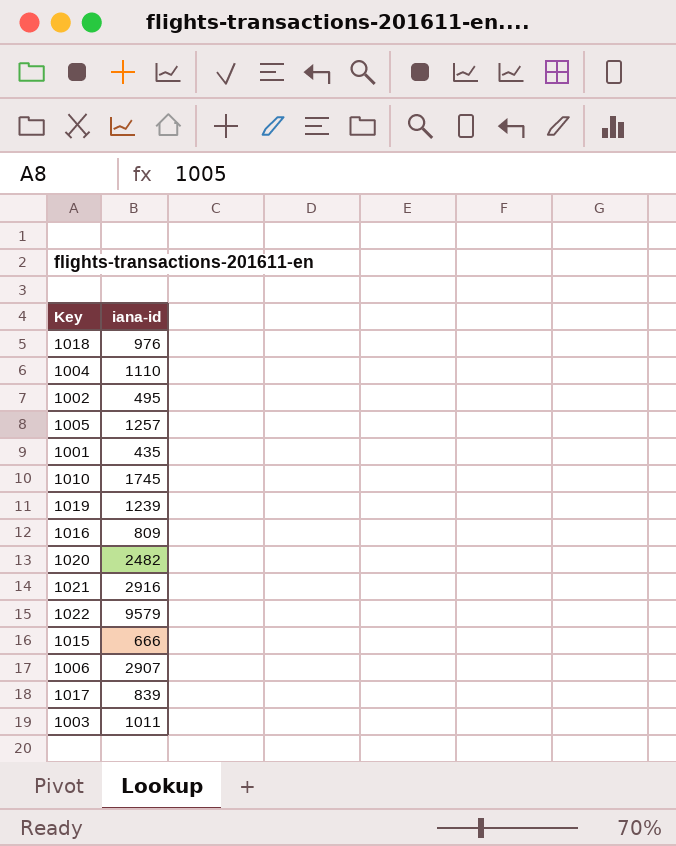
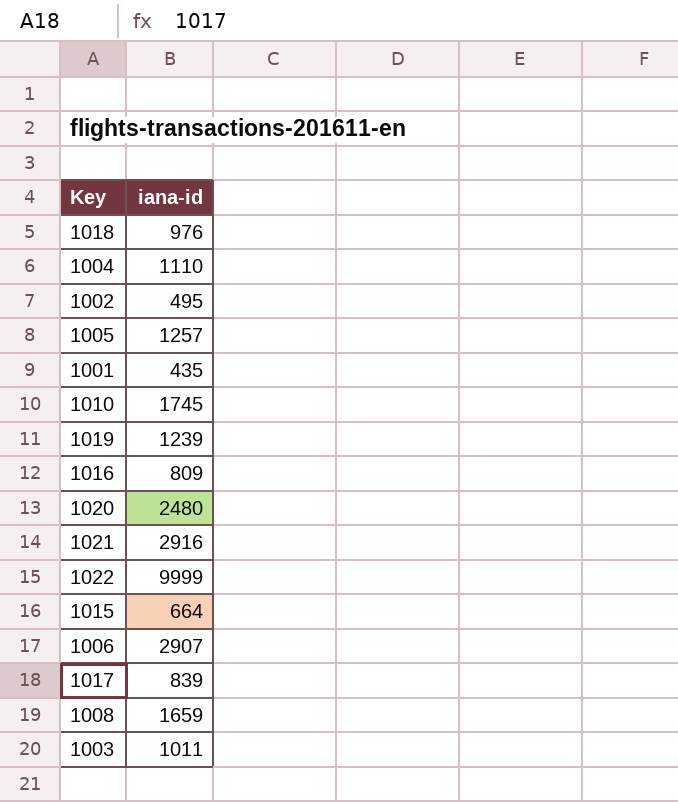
1020 | iana-id: 2482 -> 2480
1022 | iana-id: 9579 -> 9999
1015 | iana-id: 666 -> 664
row 1008: none -> 1659

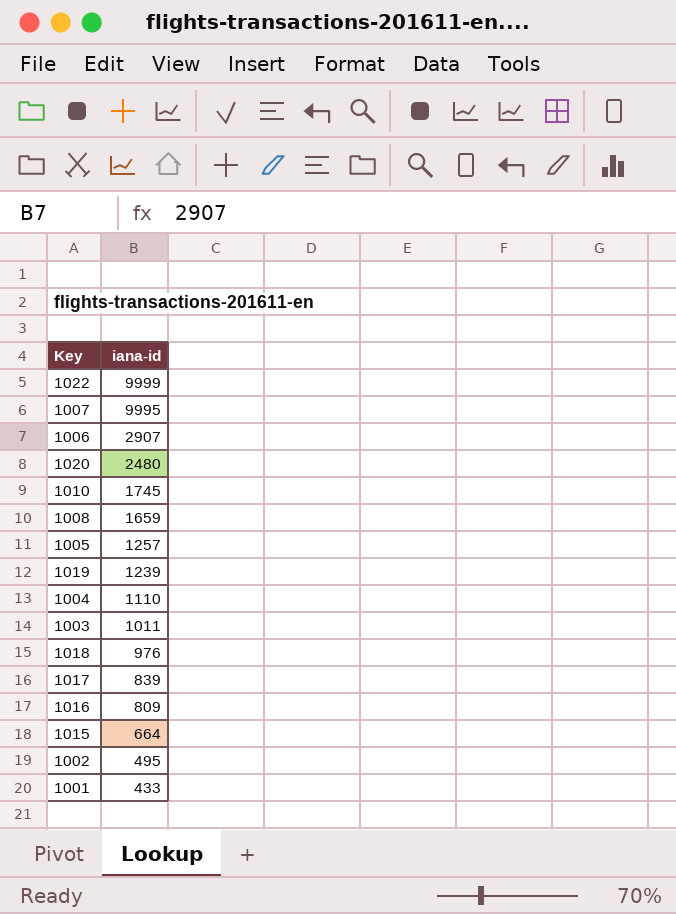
row order: none -> iana-id descending
row 1021: 2916 -> none
row 1007: none -> 9995
1001 | iana-id: 435 -> 433

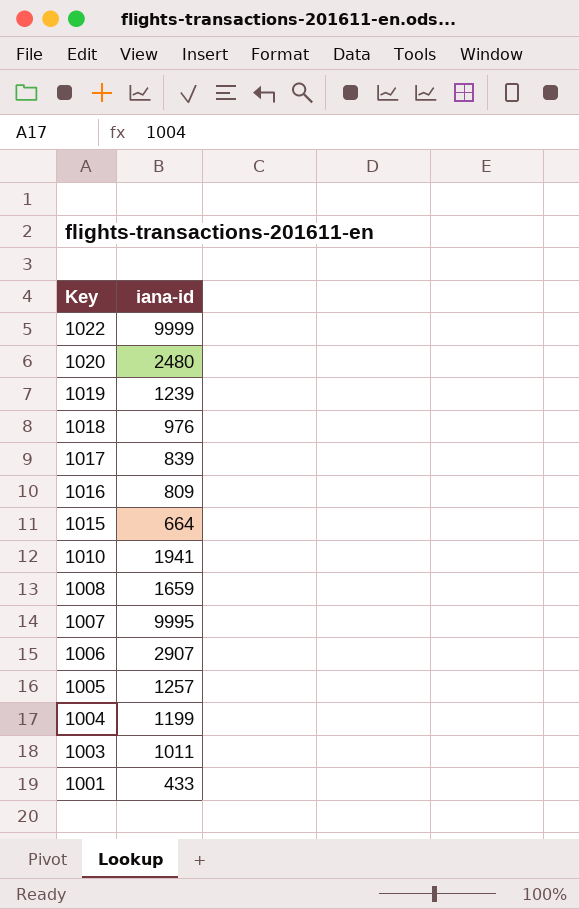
row order: iana-id descending -> Key descending
row 1002: 495 -> none
1010 | iana-id: 1745 -> 1941
1004 | iana-id: 1110 -> 1199

